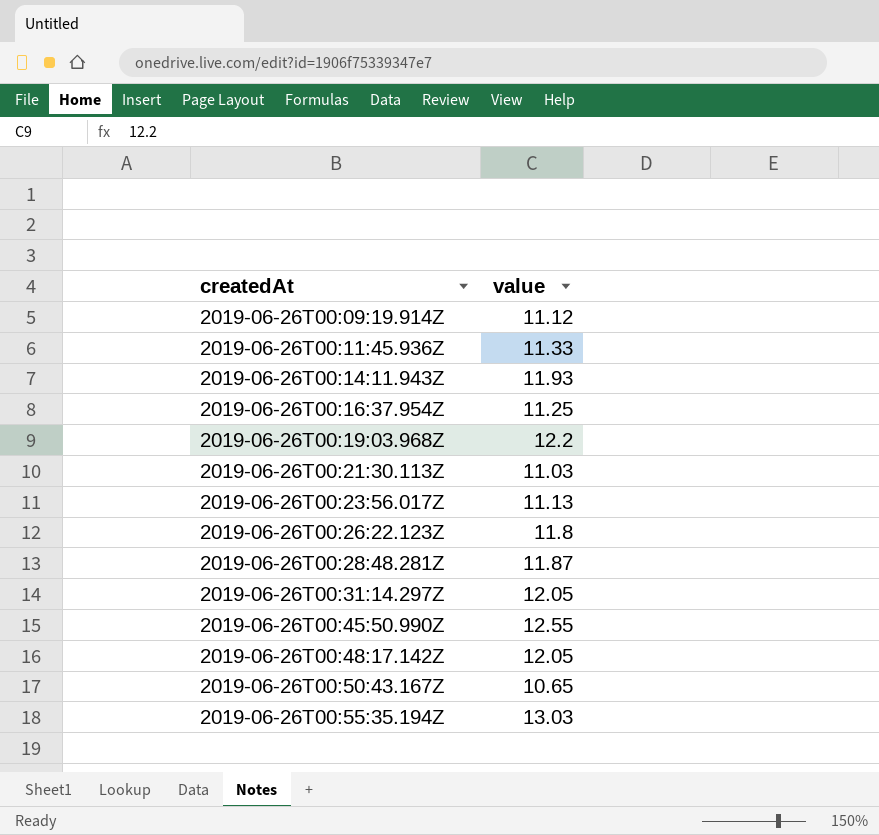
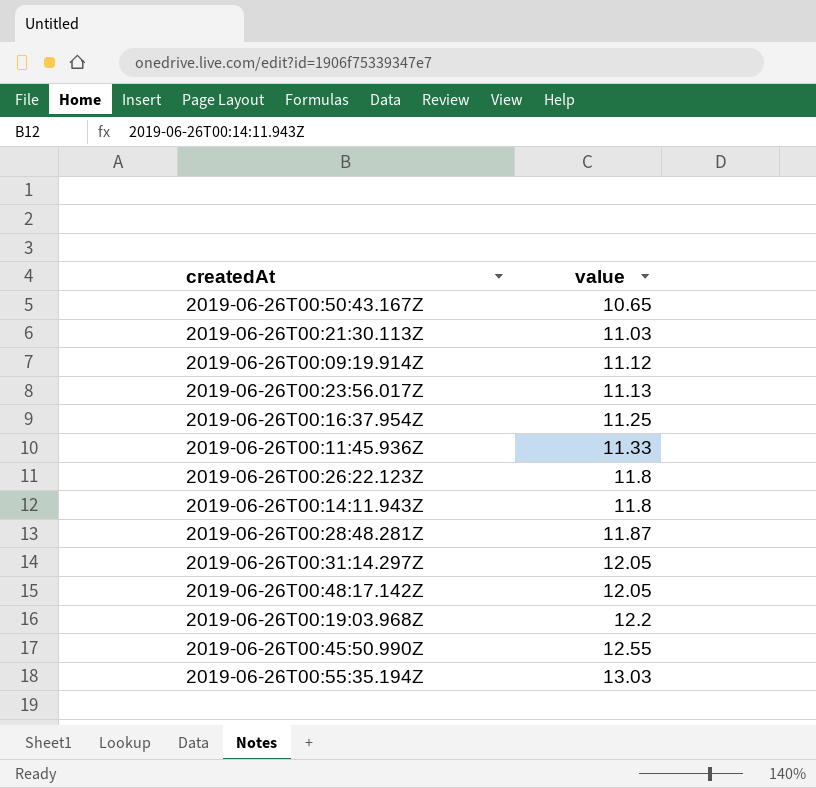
row order: createdAt ascending -> value ascending
2019-06-26T00:14:11.943Z | value: 11.93 -> 11.8

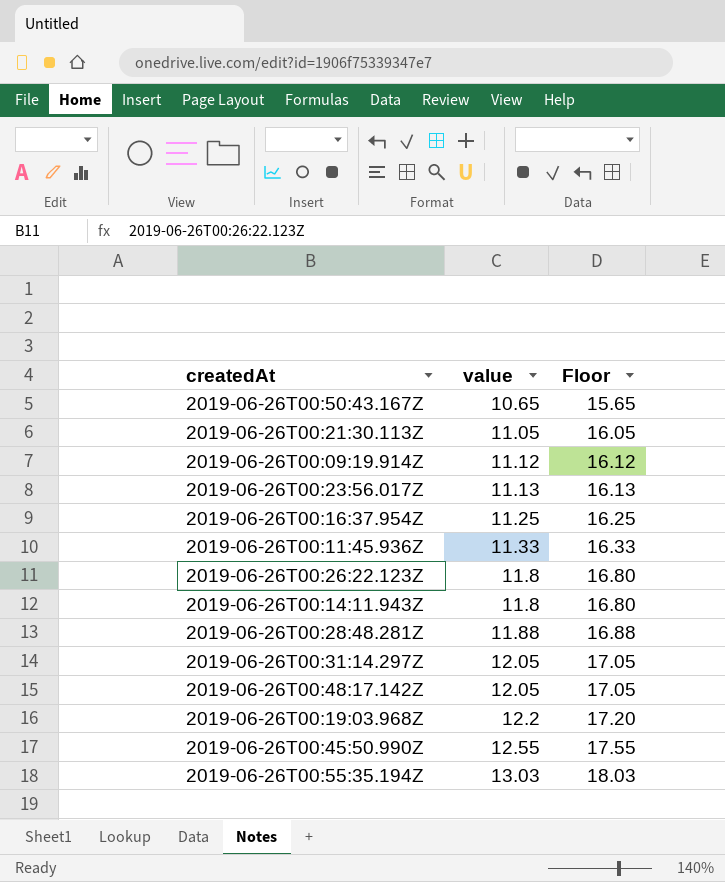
column Floor | formula: none -> [value] + 5
2019-06-26T00:21:30.113Z | value: 11.03 -> 11.05
2019-06-26T00:28:48.281Z | value: 11.87 -> 11.88

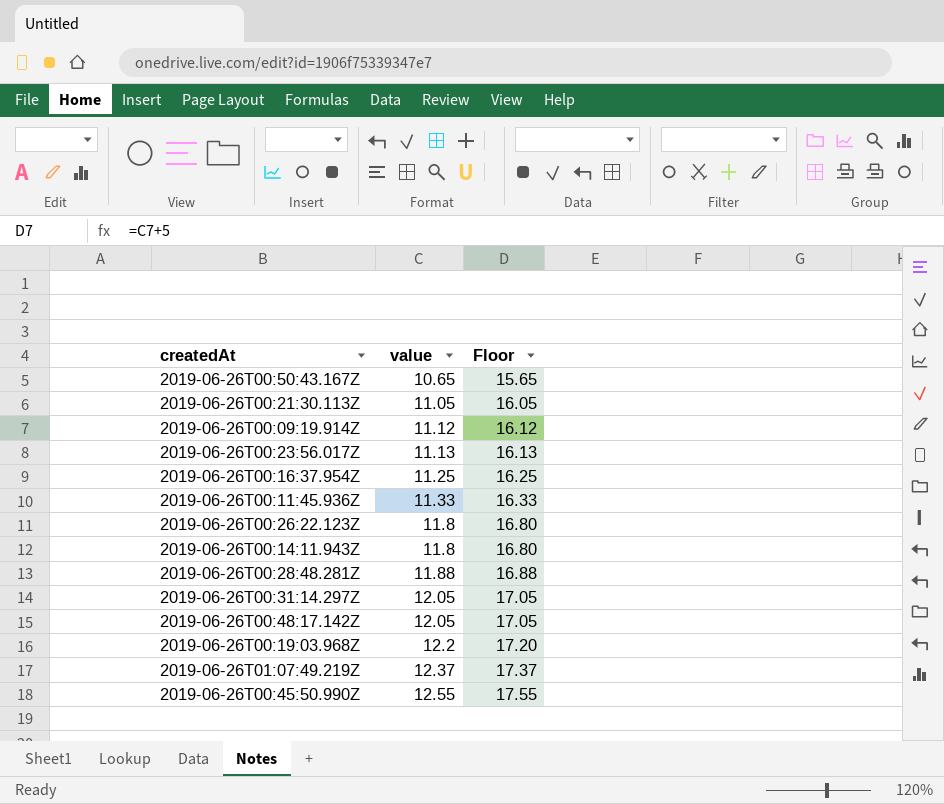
row 2019-06-26T00:55:35.194Z: 13.03 | 18.03 -> none
row 2019-06-26T01:07:49.219Z: none -> 12.37 | 17.37

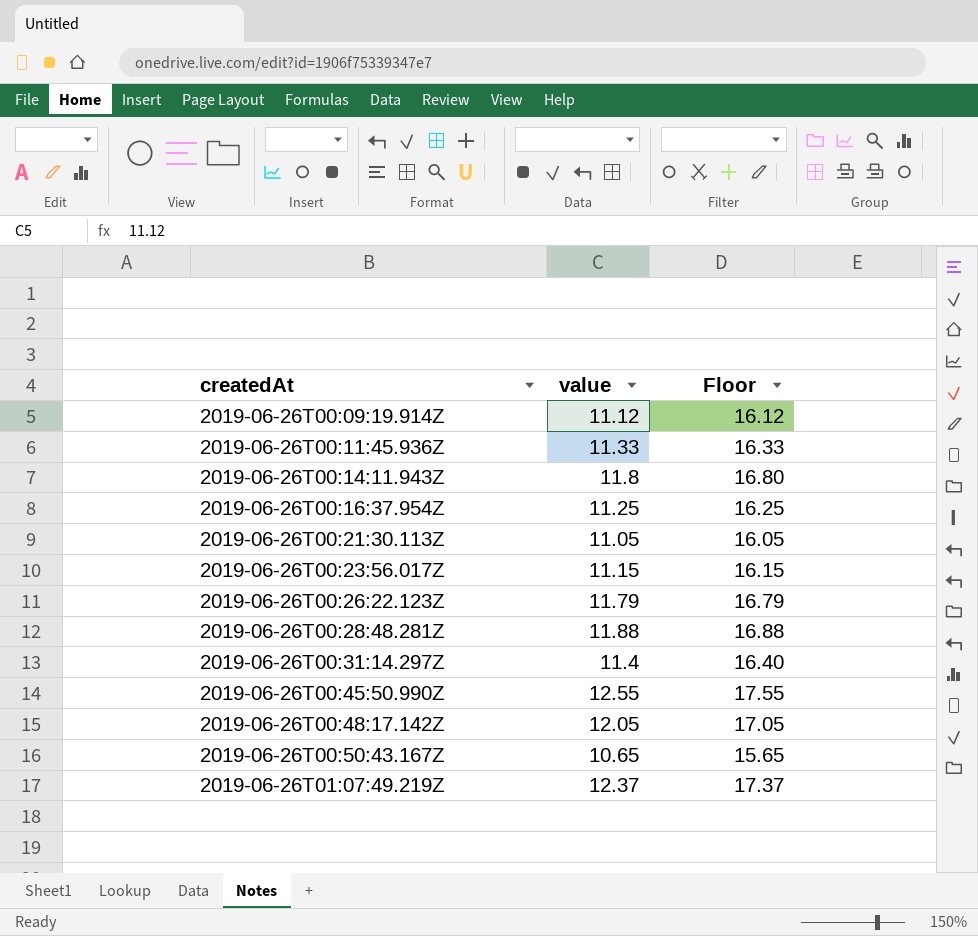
row order: value ascending -> createdAt ascending
row 2019-06-26T00:19:03.968Z: 12.2 | 17.20 -> none
2019-06-26T00:23:56.017Z | value: 11.13 -> 11.15
2019-06-26T00:23:56.017Z | Floor: 16.13 -> 16.15
2019-06-26T00:26:22.123Z | value: 11.8 -> 11.79
2019-06-26T00:26:22.123Z | Floor: 16.80 -> 16.79
2019-06-26T00:31:14.297Z | value: 12.05 -> 11.4
2019-06-26T00:31:14.297Z | Floor: 17.05 -> 16.40

